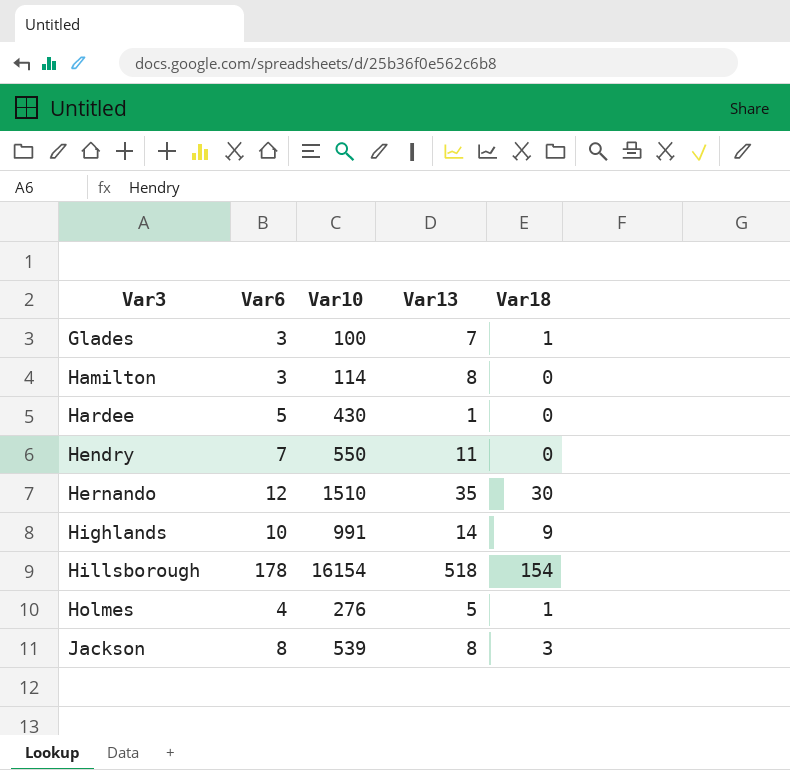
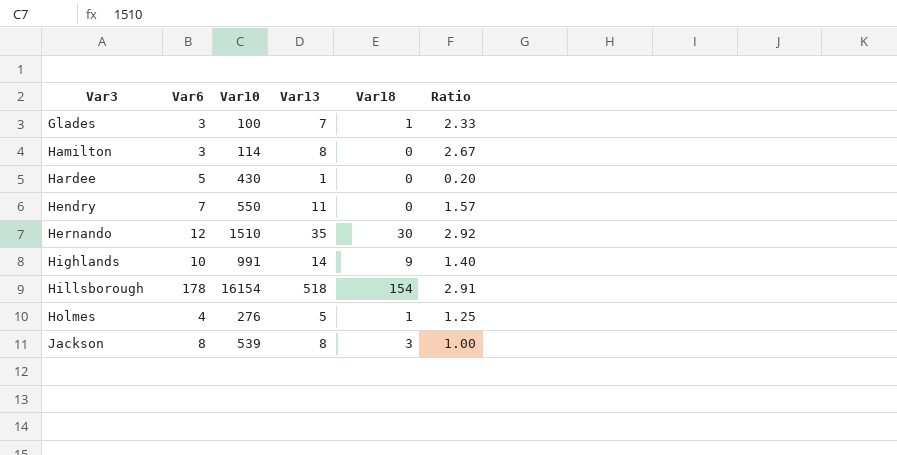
column Ratio | formula: none -> [Var13] / [Var6]

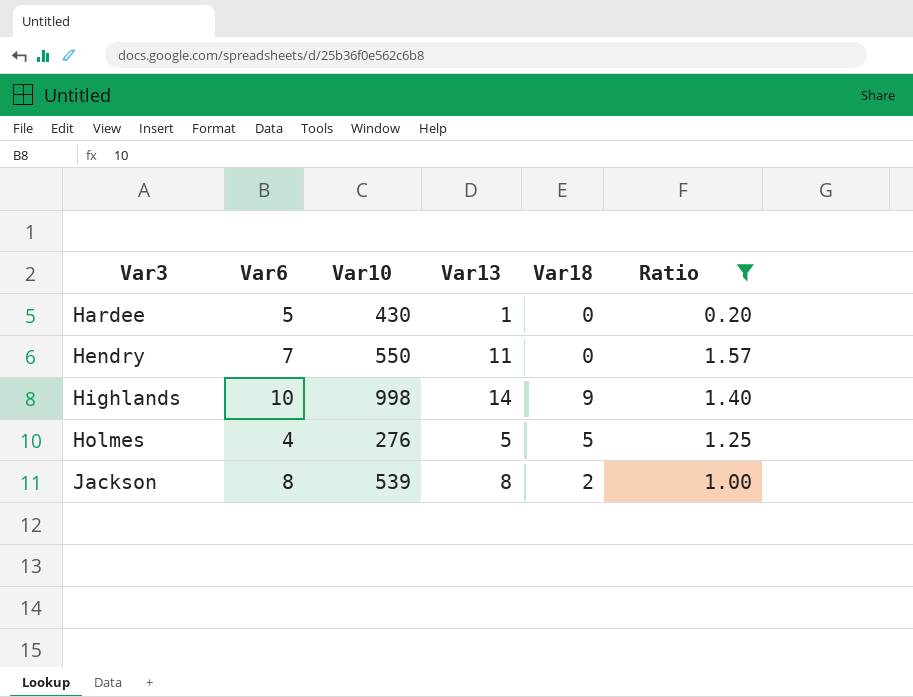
filter: none -> Ratio <= 1.57
Highlands | Var10: 991 -> 998
Holmes | Var18: 1 -> 5
Jackson | Var18: 3 -> 2

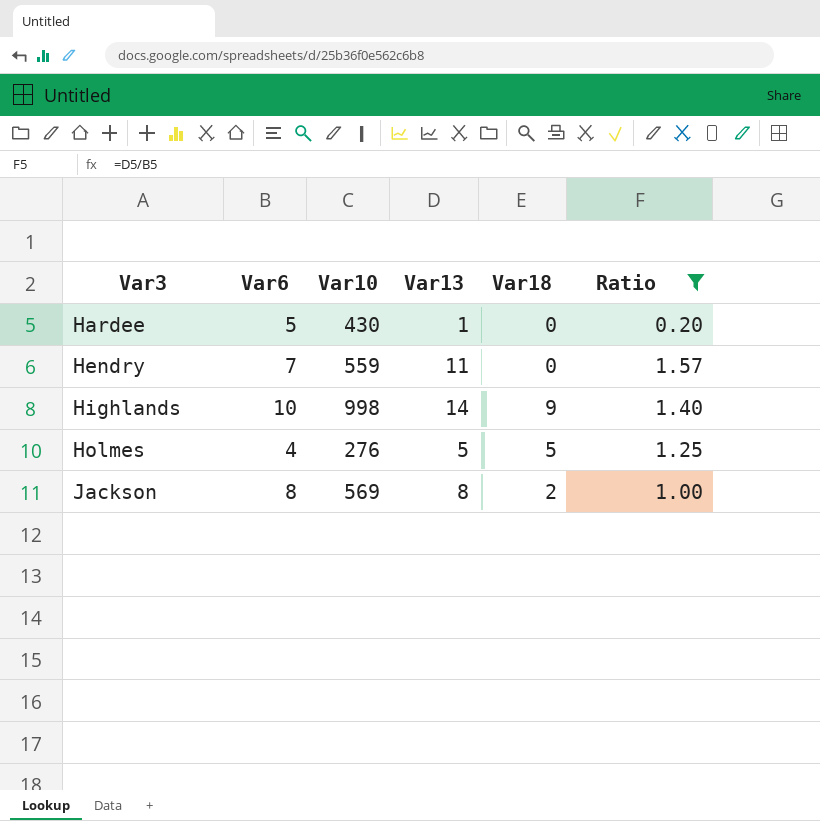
Hendry | Var10: 550 -> 559
Jackson | Var10: 539 -> 569

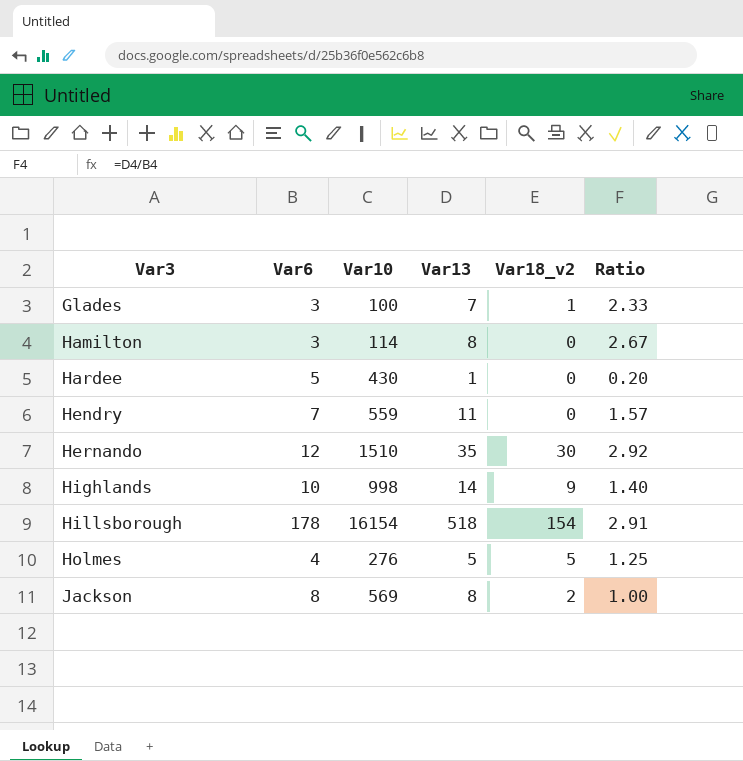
filter: Ratio <= 1.57 -> none
column name: Var18 -> Var18_v2

